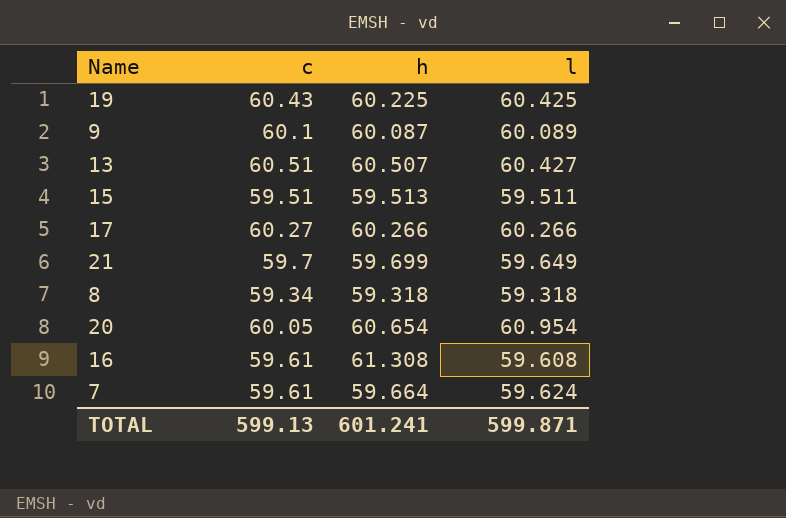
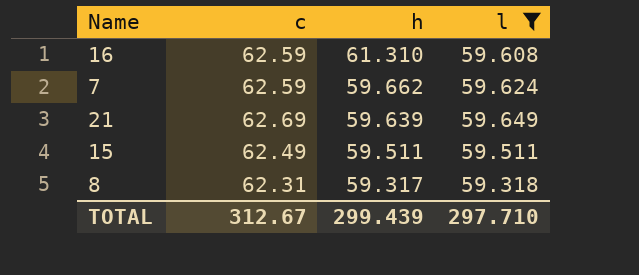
filter: none -> l <= 59.649
row order: none -> h descending
16 | c: 59.61 -> 62.59
16 | h: 61.308 -> 61.310
7 | c: 59.61 -> 62.59
7 | h: 59.664 -> 59.662
21 | c: 59.7 -> 62.69
21 | h: 59.699 -> 59.639
15 | c: 59.51 -> 62.49
15 | h: 59.513 -> 59.511
8 | c: 59.34 -> 62.31
8 | h: 59.318 -> 59.317
TOTAL | c: 599.13 -> 312.67
TOTAL | h: 601.241 -> 299.439
TOTAL | l: 599.871 -> 297.710

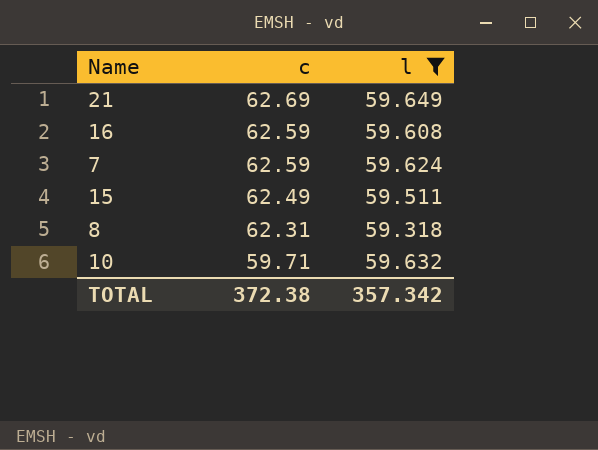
row order: h descending -> c descending
column h | position: 3 -> none
row 10: none -> 59.71 | 59.632
TOTAL | c: 312.67 -> 372.38
TOTAL | l: 297.710 -> 357.342

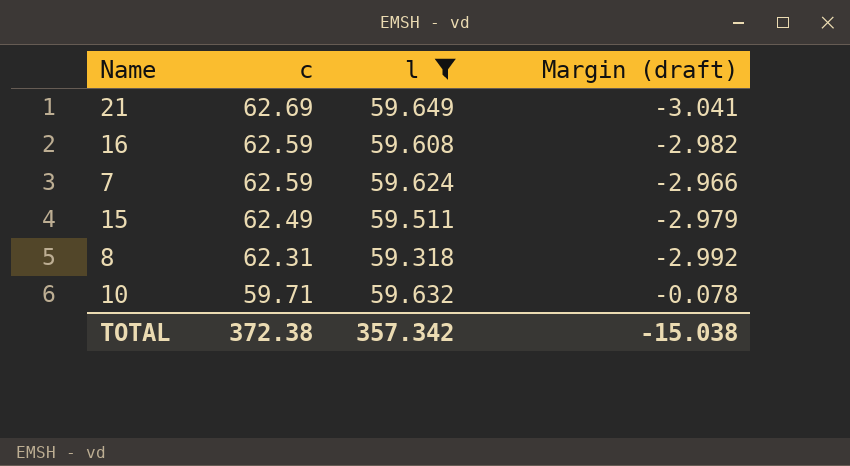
column Margin (draft) | formula: none -> [l] - [c]

